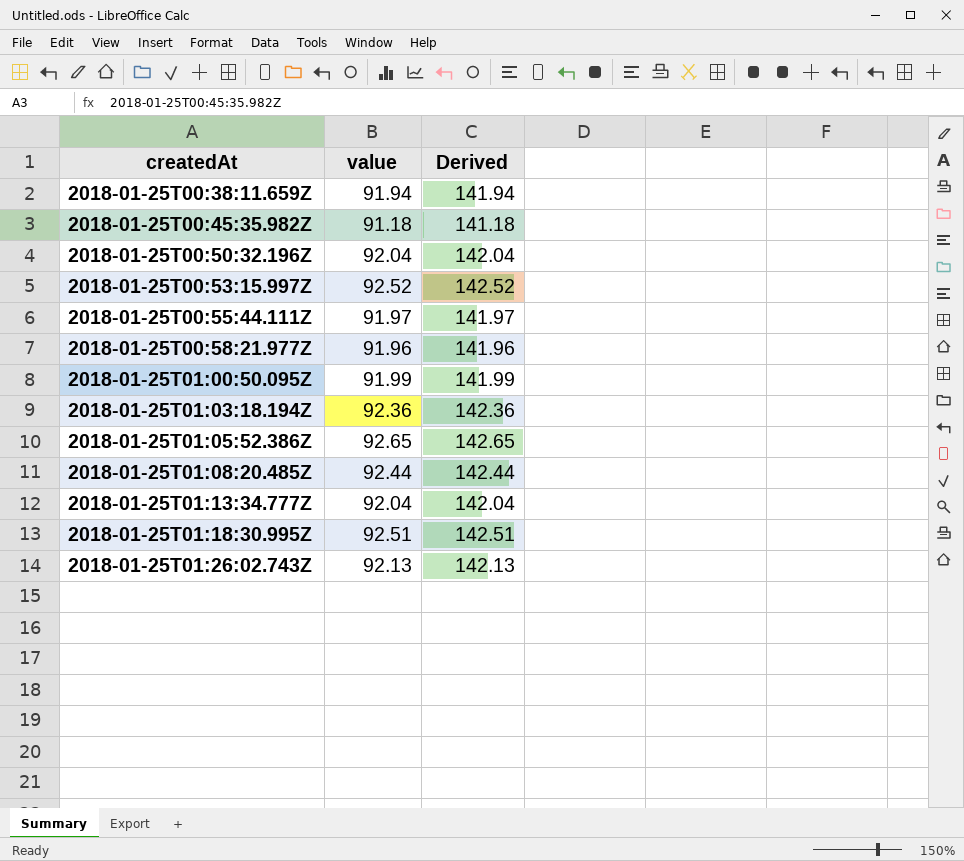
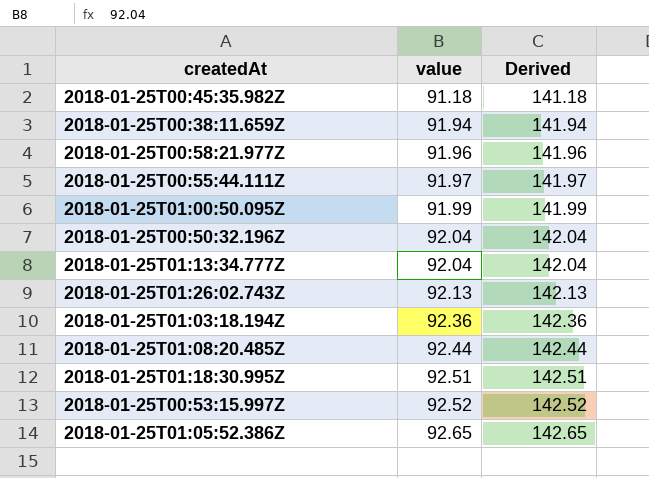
row order: createdAt ascending -> value ascending

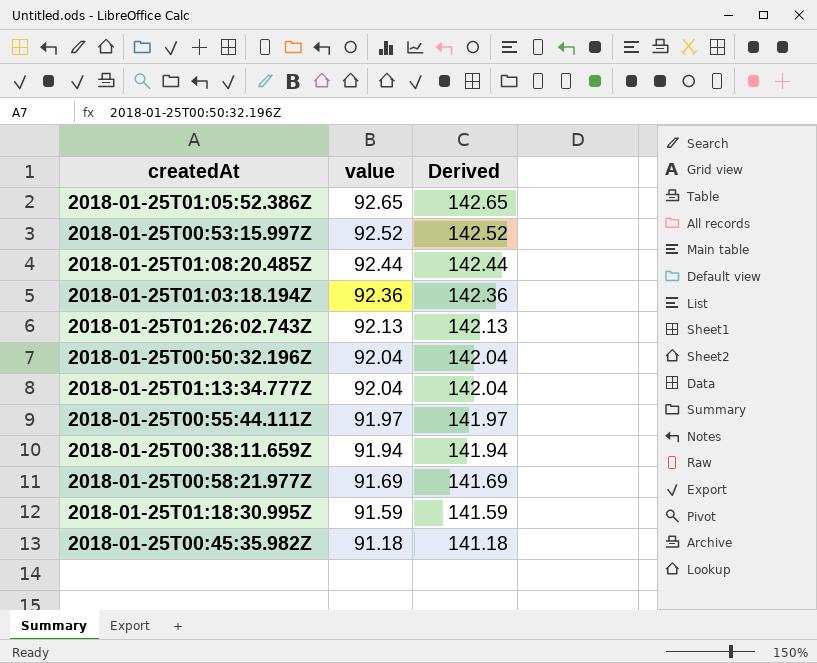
row order: value ascending -> value descending
row 2018-01-25T01:00:50.095Z: 91.99 | 141.99 -> none
2018-01-25T00:58:21.977Z | value: 91.96 -> 91.69
2018-01-25T00:58:21.977Z | Derived: 141.96 -> 141.69
2018-01-25T01:18:30.995Z | value: 92.51 -> 91.59
2018-01-25T01:18:30.995Z | Derived: 142.51 -> 141.59

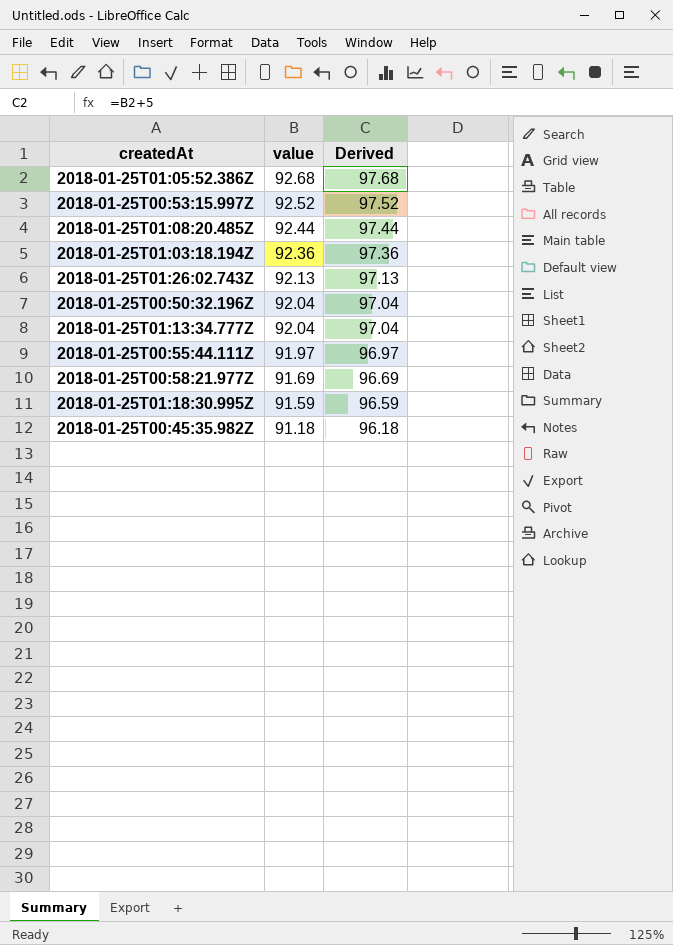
column Derived | formula: [value] + 50 -> [value] + 5
row 2018-01-25T00:38:11.659Z: 91.94 | 141.94 -> none
2018-01-25T01:05:52.386Z | value: 92.65 -> 92.68

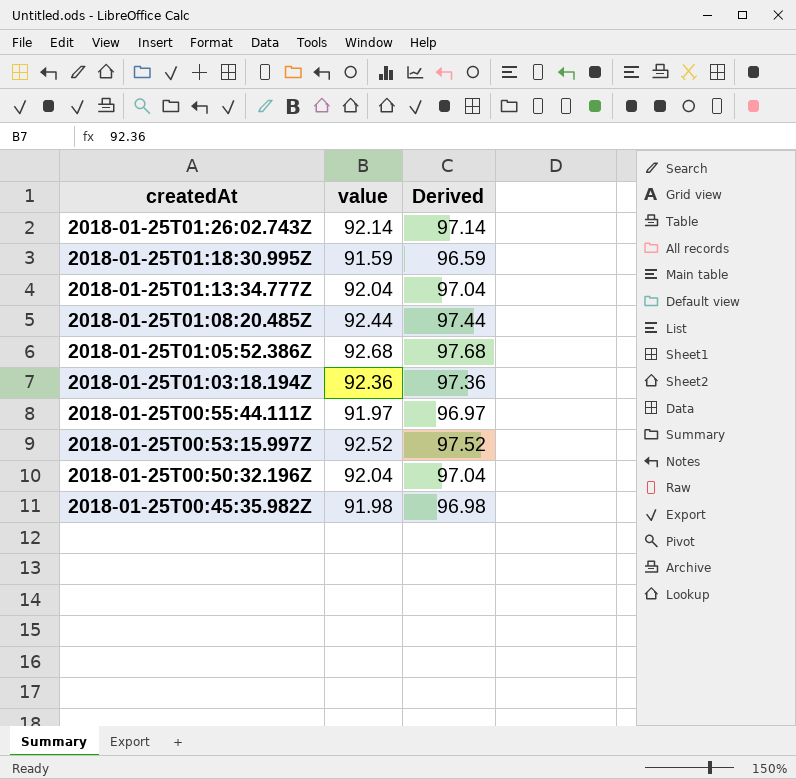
row order: value descending -> createdAt descending
row 2018-01-25T00:58:21.977Z: 91.69 | 96.69 -> none
2018-01-25T01:26:02.743Z | value: 92.13 -> 92.14
2018-01-25T01:26:02.743Z | Derived: 97.13 -> 97.14
2018-01-25T00:45:35.982Z | value: 91.18 -> 91.98
2018-01-25T00:45:35.982Z | Derived: 96.18 -> 96.98

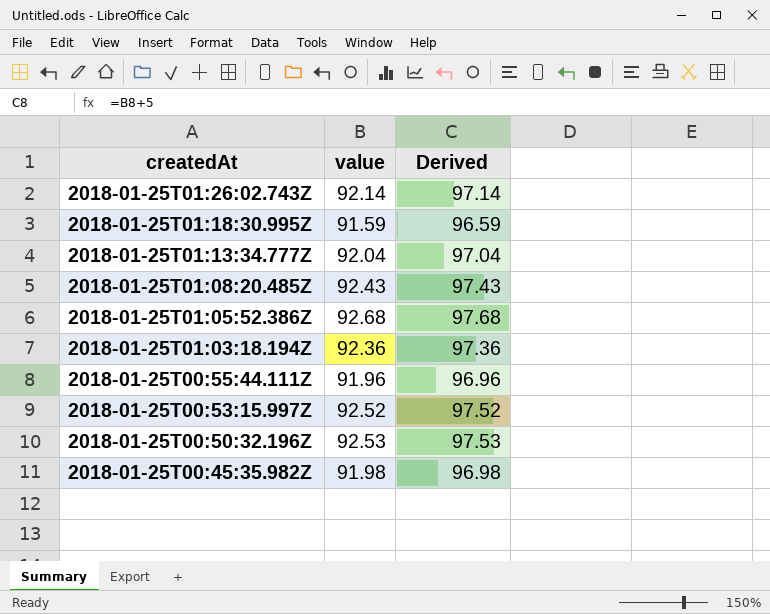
2018-01-25T01:08:20.485Z | value: 92.44 -> 92.43
2018-01-25T01:08:20.485Z | Derived: 97.44 -> 97.43
2018-01-25T00:55:44.111Z | value: 91.97 -> 91.96
2018-01-25T00:55:44.111Z | Derived: 96.97 -> 96.96
2018-01-25T00:50:32.196Z | value: 92.04 -> 92.53
2018-01-25T00:50:32.196Z | Derived: 97.04 -> 97.53

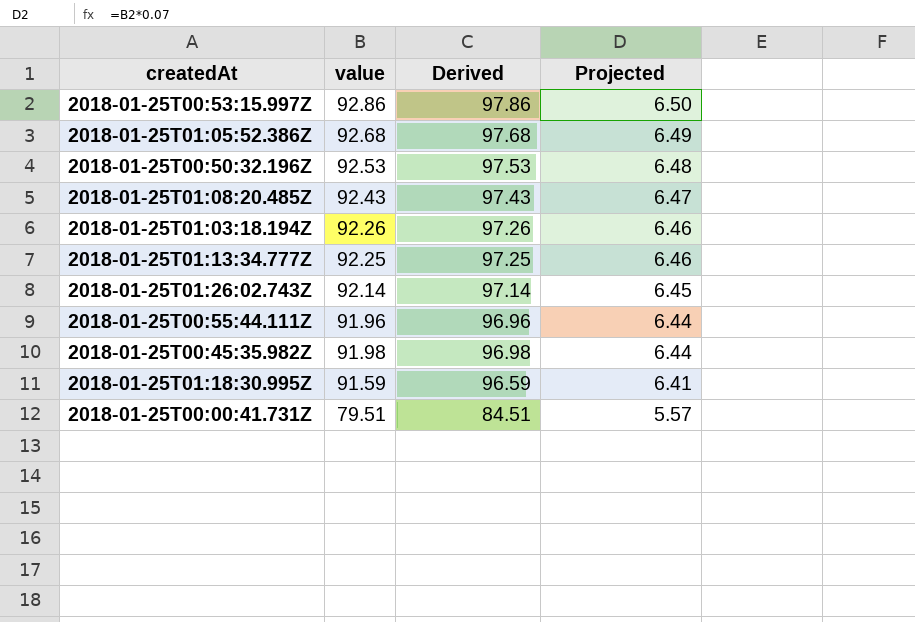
row order: createdAt descending -> Projected descending
column Projected | formula: none -> [value] * 0.07
2018-01-25T00:53:15.997Z | value: 92.52 -> 92.86
2018-01-25T00:53:15.997Z | Derived: 97.52 -> 97.86
2018-01-25T01:03:18.194Z | value: 92.36 -> 92.26
2018-01-25T01:03:18.194Z | Derived: 97.36 -> 97.26
2018-01-25T01:13:34.777Z | value: 92.04 -> 92.25
2018-01-25T01:13:34.777Z | Derived: 97.04 -> 97.25
row 2018-01-25T00:00:41.731Z: none -> 79.51 | 84.51 | 5.57

